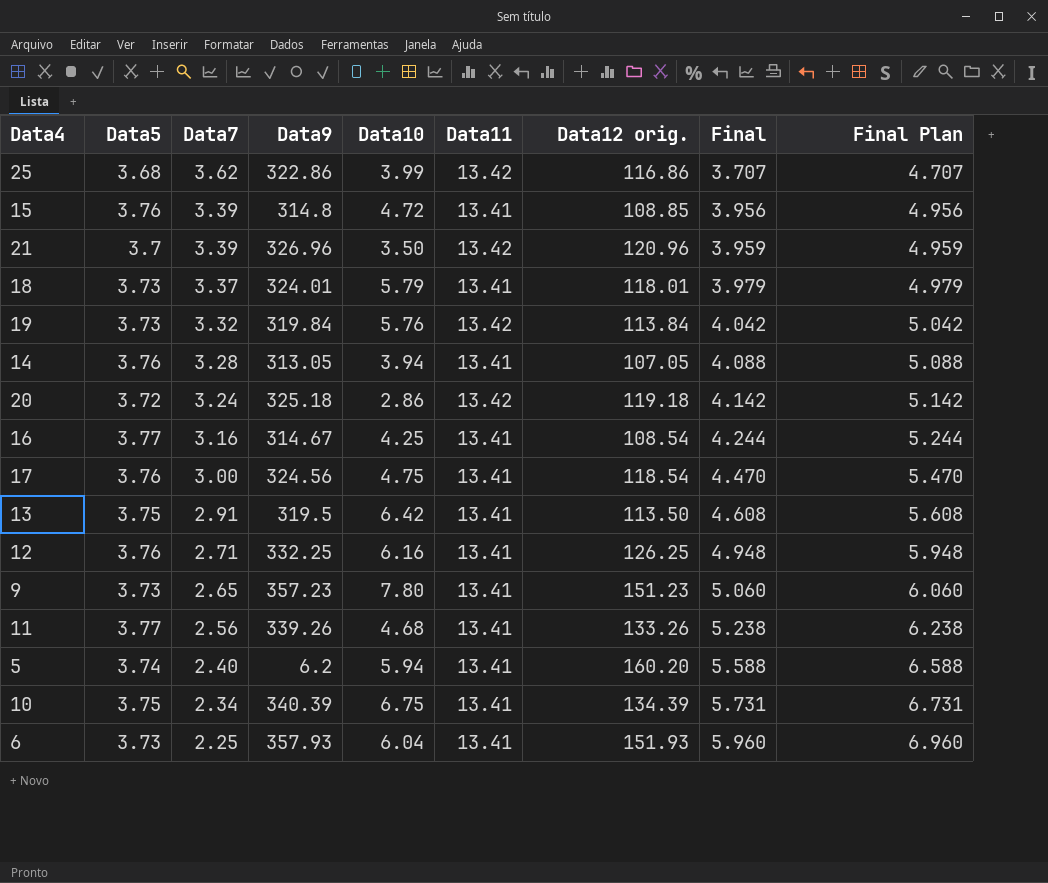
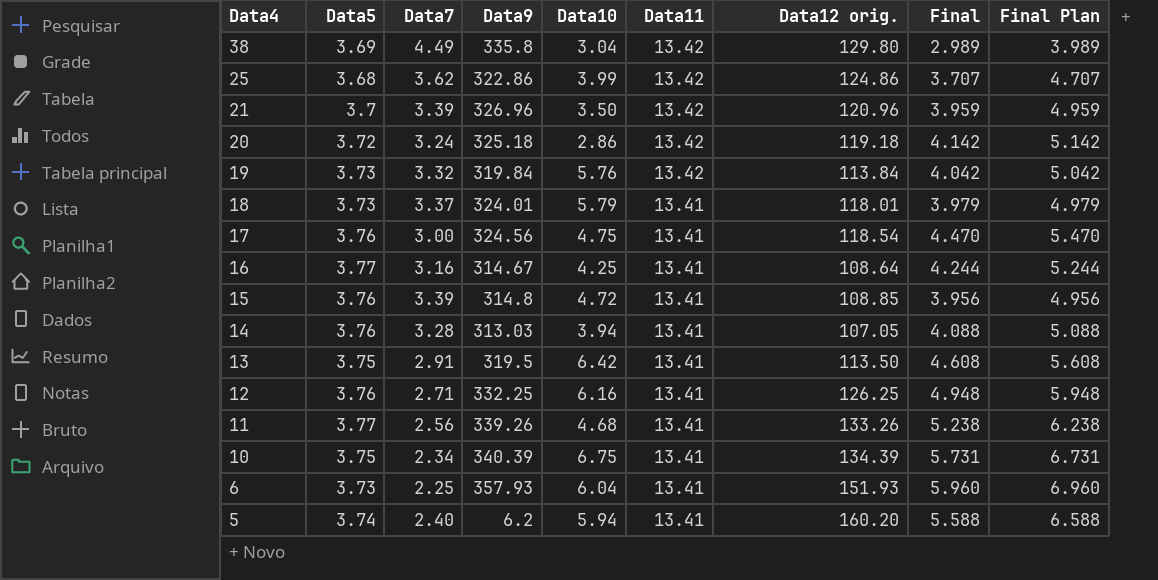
row order: Data7 descending -> Data4 descending
row 9: 3.73 | 2.65 | 357.23 | 7.80 | 13.41 | 151.23 | 5.060 | 6.060 -> none
row 38: none -> 3.69 | 4.49 | 335.8 | 3.04 | 13.42 | 129.80 | 2.989 | 3.989
25 | Data12 orig.: 116.86 -> 124.86
16 | Data12 orig.: 108.54 -> 108.64
14 | Data9: 313.05 -> 313.03

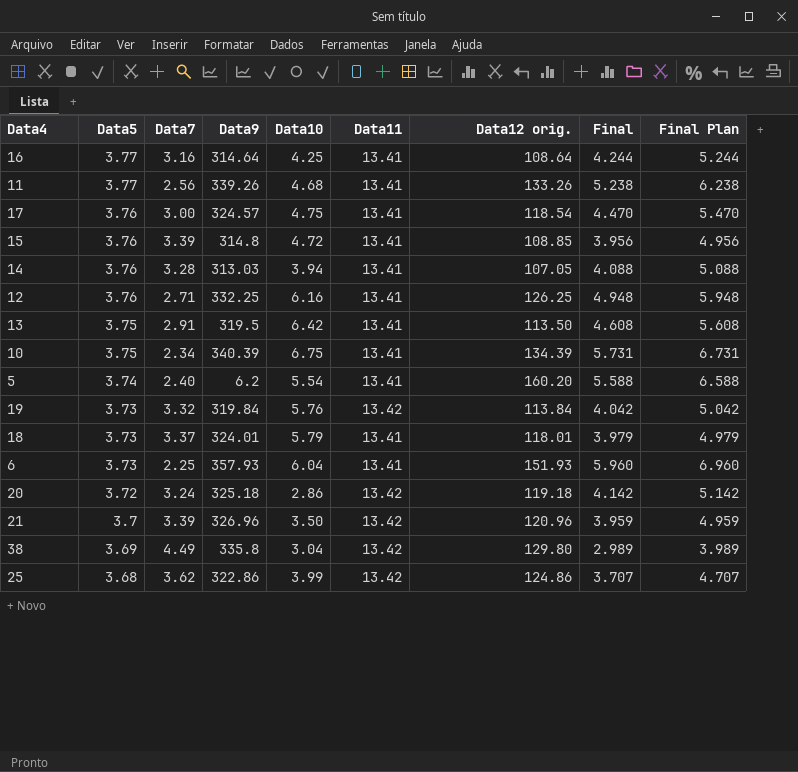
row order: Data4 descending -> Data5 descending
16 | Data9: 314.67 -> 314.64
17 | Data9: 324.56 -> 324.57
5 | Data10: 5.94 -> 5.54

